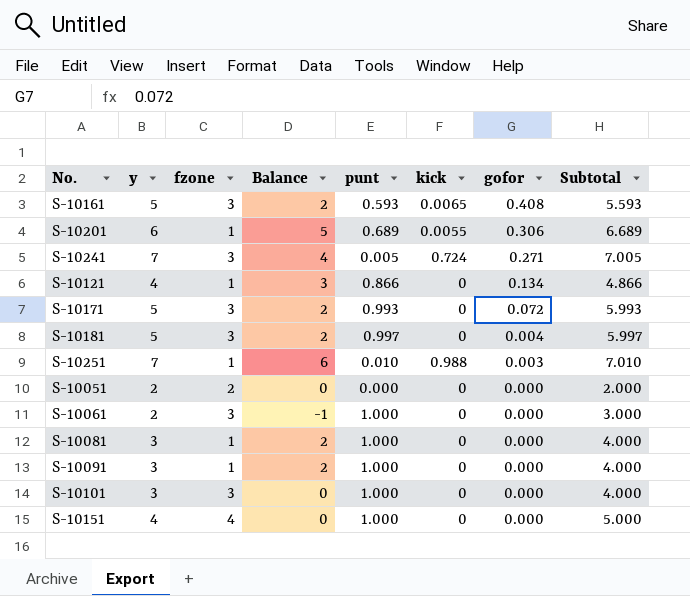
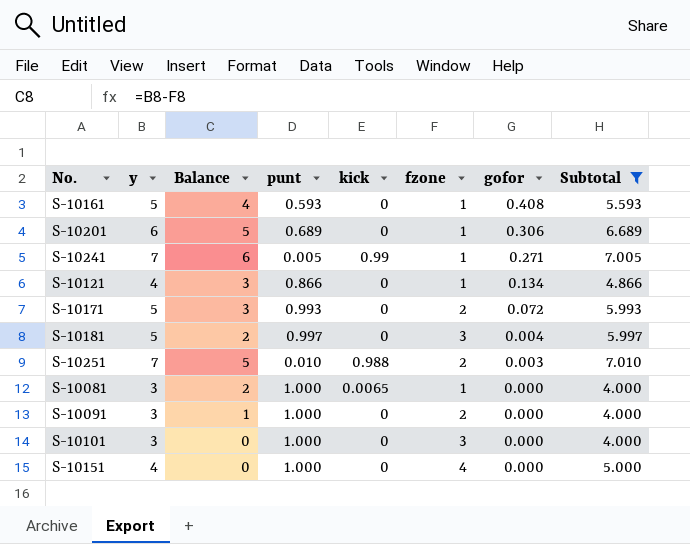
filter: none -> Subtotal >= 4.000
column fzone | position: 3 -> 6
S-10161 | Balance: 2 -> 4
S-10161 | kick: 0.0065 -> 0
S-10161 | fzone: 3 -> 1
S-10201 | kick: 0.0055 -> 0
S-10241 | Balance: 4 -> 6
S-10241 | kick: 0.724 -> 0.99
S-10241 | fzone: 3 -> 1
S-10171 | Balance: 2 -> 3
S-10171 | fzone: 3 -> 2
S-10251 | Balance: 6 -> 5
S-10251 | fzone: 1 -> 2
S-10081 | kick: 0 -> 0.0065
S-10091 | Balance: 2 -> 1
S-10091 | fzone: 1 -> 2

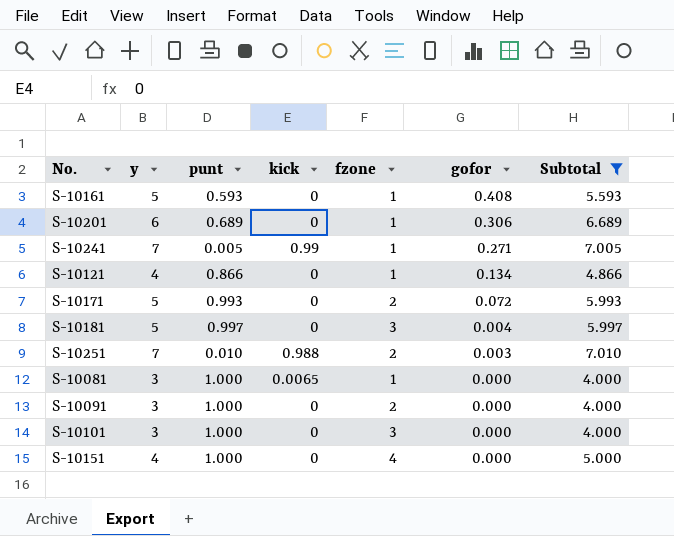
column Balance | formula: [y] - [fzone] -> none

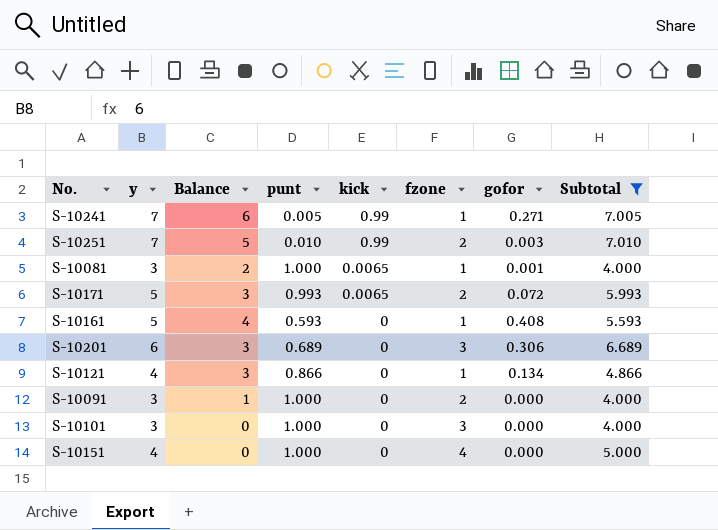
row order: gofor descending -> kick descending
column Balance | formula: none -> [y] - [fzone]
row S-10181: 5 | 0.997 | 0 | 3 | 0.004 | 5.997 -> none
S-10251 | kick: 0.988 -> 0.99
S-10081 | gofor: 0.000 -> 0.001
S-10171 | kick: 0 -> 0.0065
S-10201 | fzone: 1 -> 3

